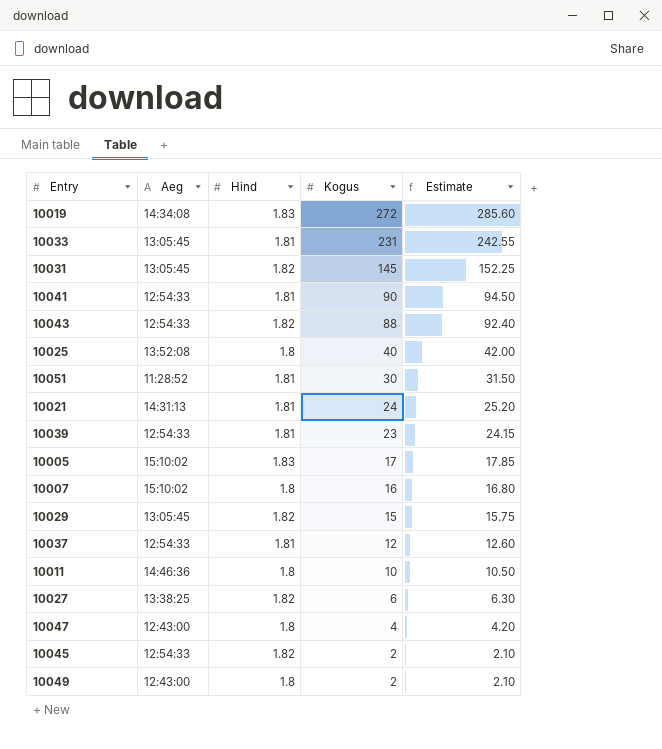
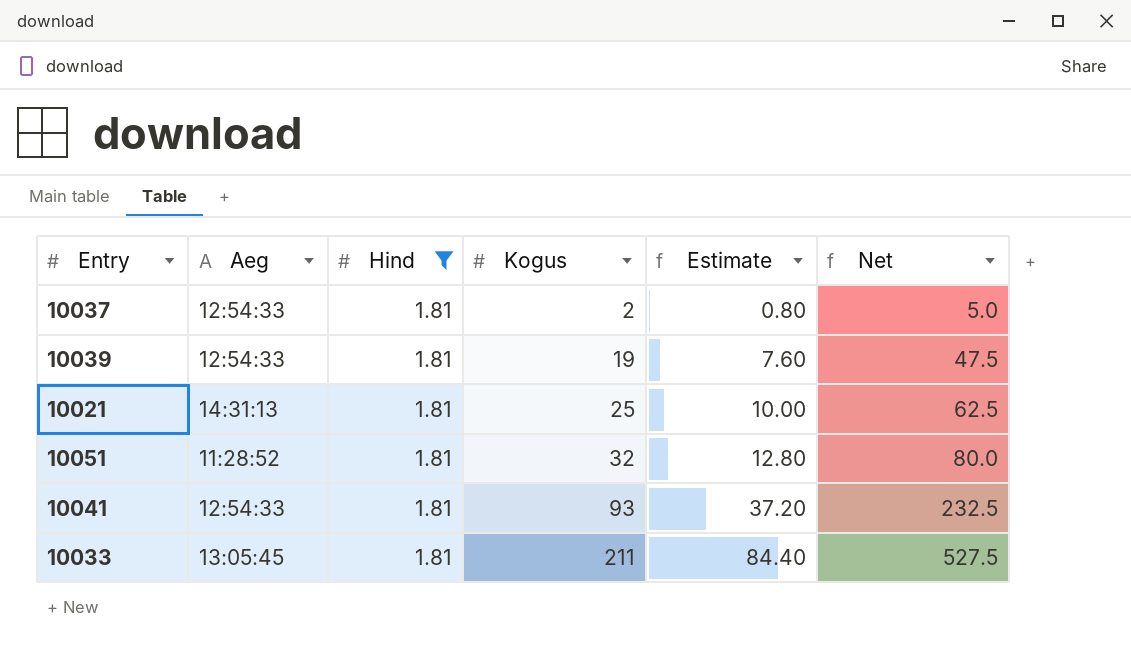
filter: none -> Hind = 1.81
row order: Kogus descending -> Kogus ascending
column Estimate | formula: [Kogus] * 1.05 -> [Kogus] * 0.4
column Net | formula: none -> [Kogus] * 2.5
10037 | Kogus: 12 -> 2
10039 | Kogus: 23 -> 19
10021 | Kogus: 24 -> 25
10051 | Kogus: 30 -> 32
10041 | Kogus: 90 -> 93
10033 | Kogus: 231 -> 211

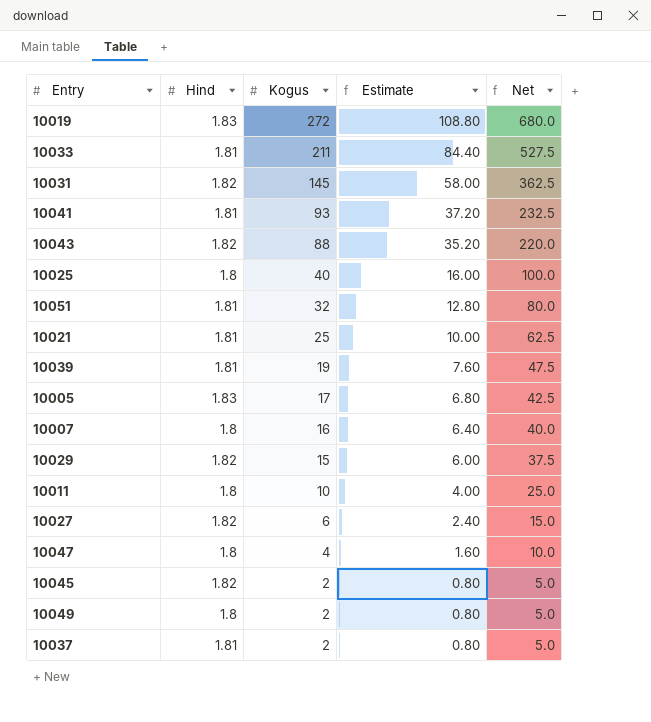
filter: Hind = 1.81 -> none
row order: Kogus ascending -> Kogus descending
column Aeg | position: 2 -> none

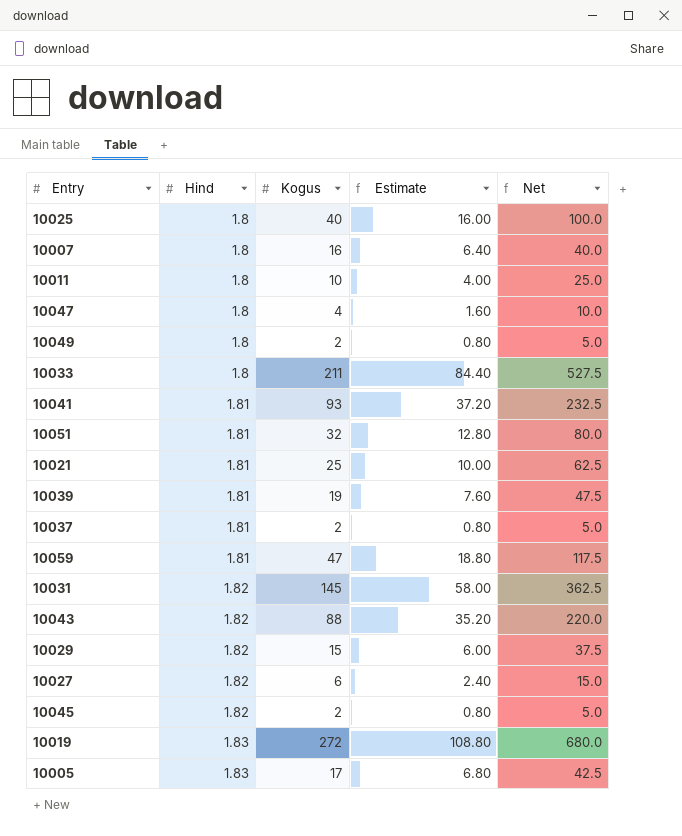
row order: Kogus descending -> Hind ascending
10033 | Hind: 1.81 -> 1.8
row 10059: none -> 1.81 | 47 | 18.80 | 117.5

